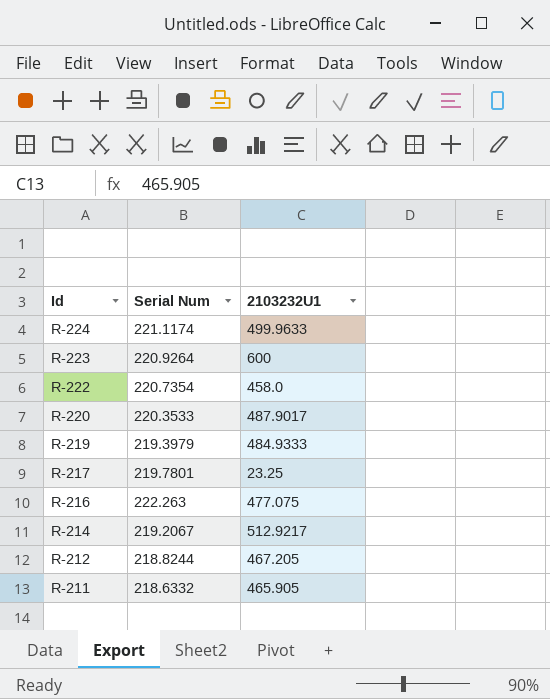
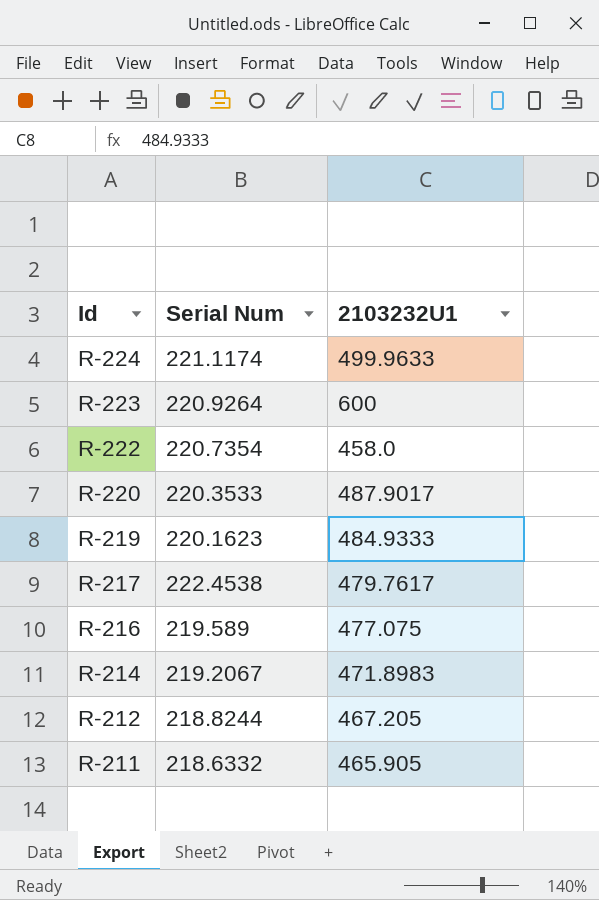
R-219 | Serial Num: 219.3979 -> 220.1623
R-217 | Serial Num: 219.7801 -> 222.4538
R-217 | 2103232U1: 23.25 -> 479.7617
R-216 | Serial Num: 222.263 -> 219.589
R-214 | 2103232U1: 512.9217 -> 471.8983

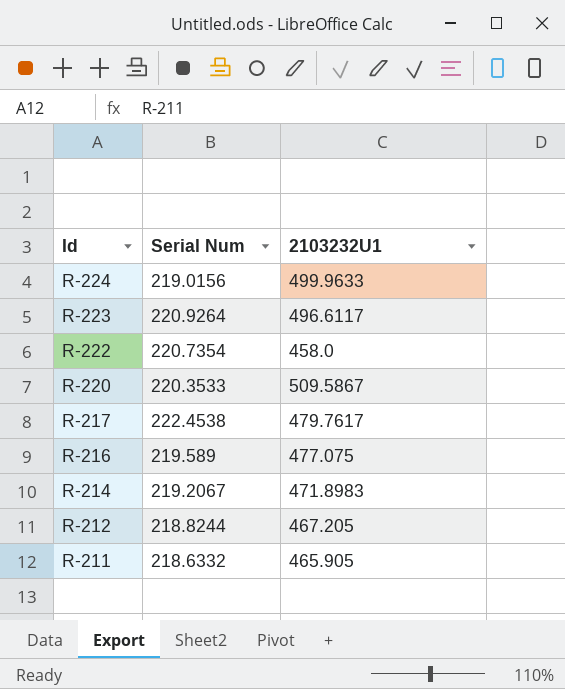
row R-219: 220.1623 | 484.9333 -> none
R-224 | Serial Num: 221.1174 -> 219.0156
R-223 | 2103232U1: 600 -> 496.6117
R-220 | 2103232U1: 487.9017 -> 509.5867

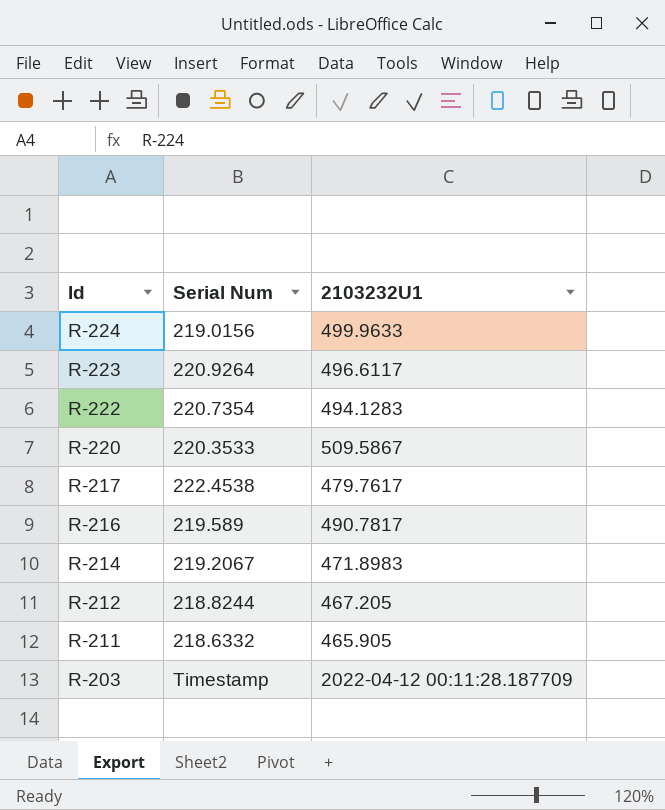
R-222 | 2103232U1: 458.0 -> 494.1283
R-216 | 2103232U1: 477.075 -> 490.7817
row R-203: none -> Timestamp | 2022-04-12 00:11:28.187709

